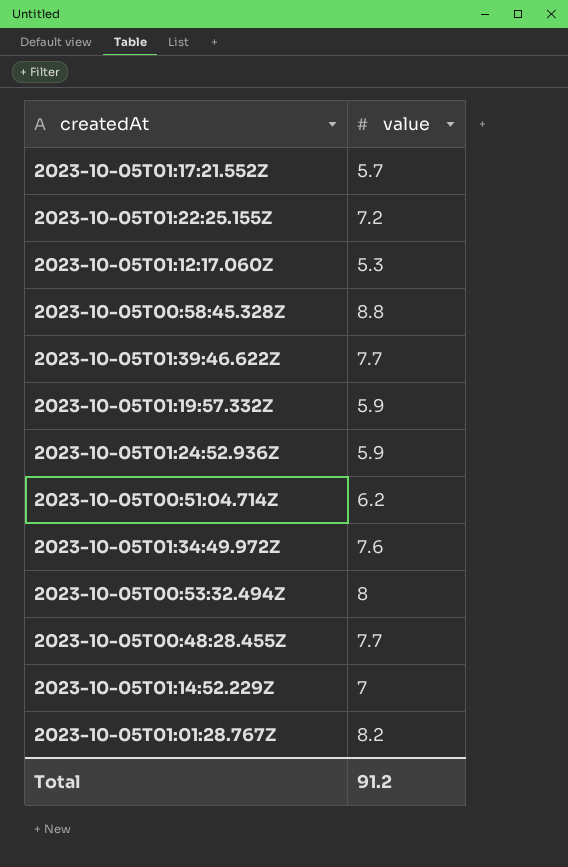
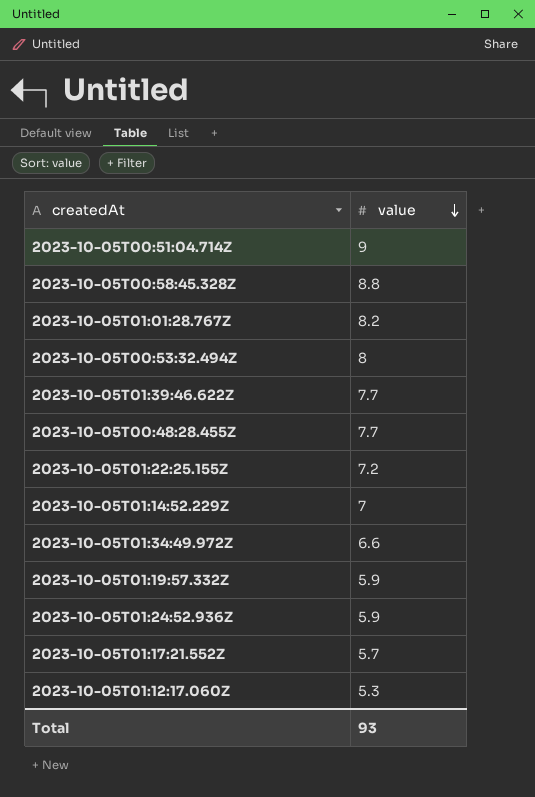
row order: none -> value descending
2023-10-05T00:51:04.714Z | value: 6.2 -> 9
2023-10-05T01:34:49.972Z | value: 7.6 -> 6.6
Total | value: 91.2 -> 93

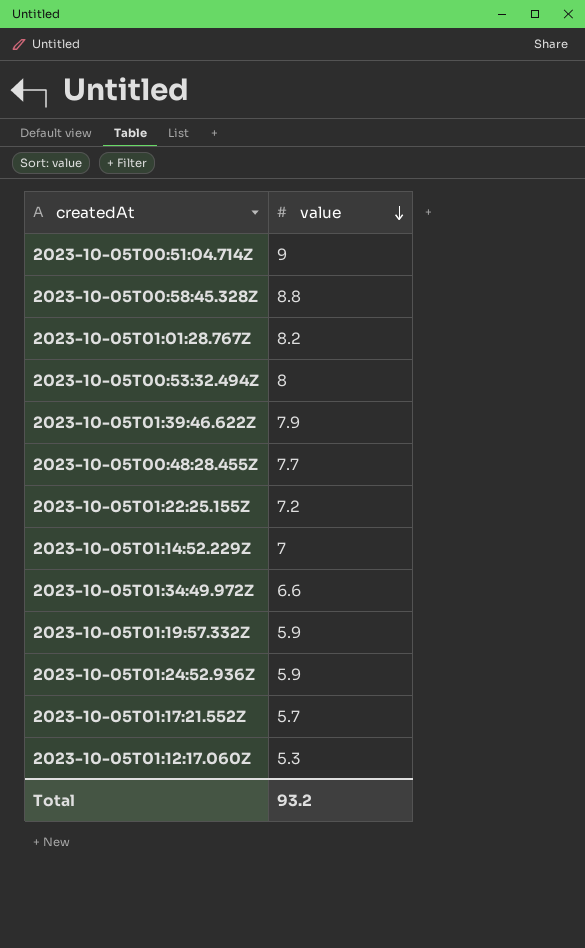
2023-10-05T01:39:46.622Z | value: 7.7 -> 7.9
Total | value: 93 -> 93.2

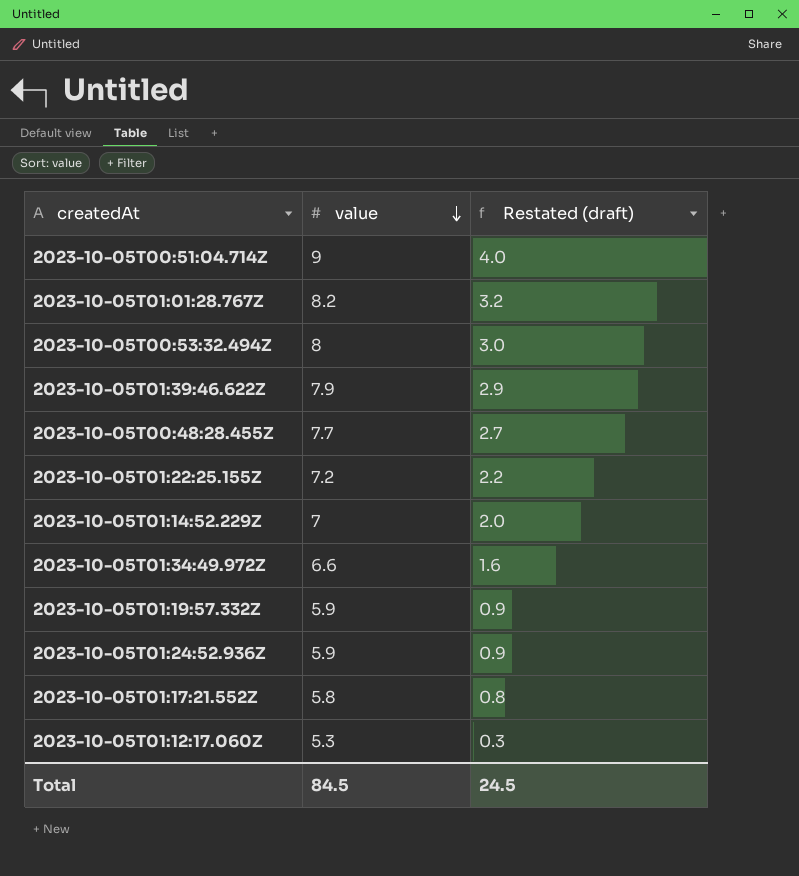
column Restated (draft) | formula: none -> [value] - 5
row 2023-10-05T00:58:45.328Z: 8.8 -> none
2023-10-05T01:17:21.552Z | value: 5.7 -> 5.8
Total | value: 93.2 -> 84.5

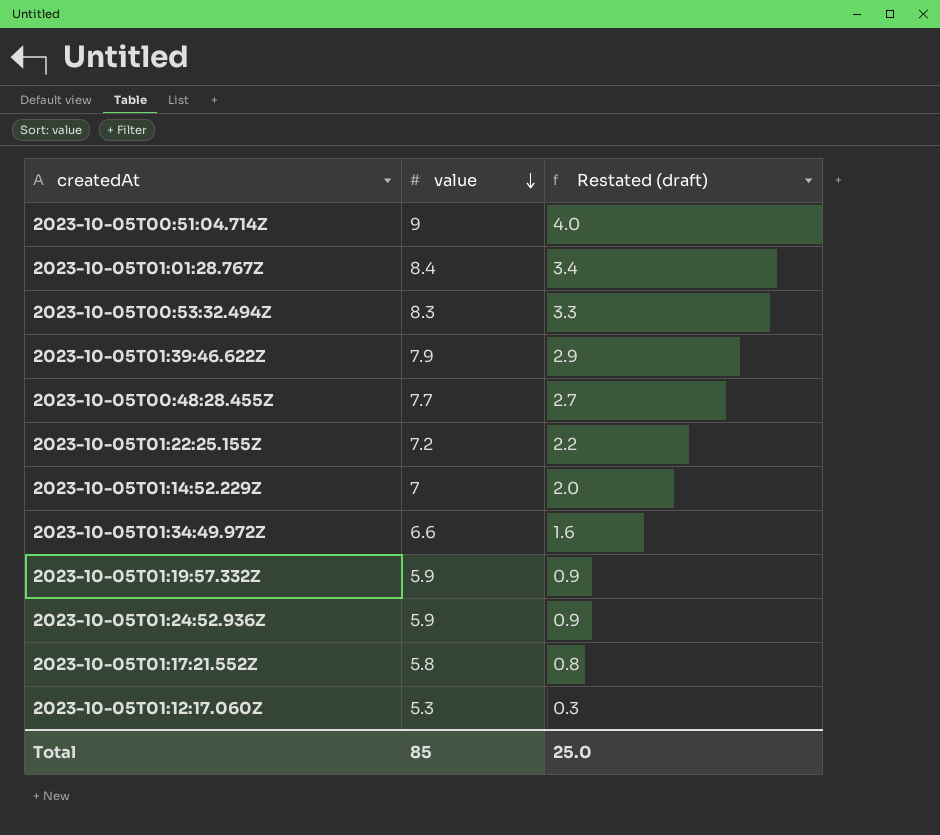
2023-10-05T01:01:28.767Z | value: 8.2 -> 8.4
2023-10-05T01:01:28.767Z | Restated (draft): 3.2 -> 3.4
2023-10-05T00:53:32.494Z | value: 8 -> 8.3
2023-10-05T00:53:32.494Z | Restated (draft): 3.0 -> 3.3
Total | value: 84.5 -> 85
Total | Restated (draft): 24.5 -> 25.0

